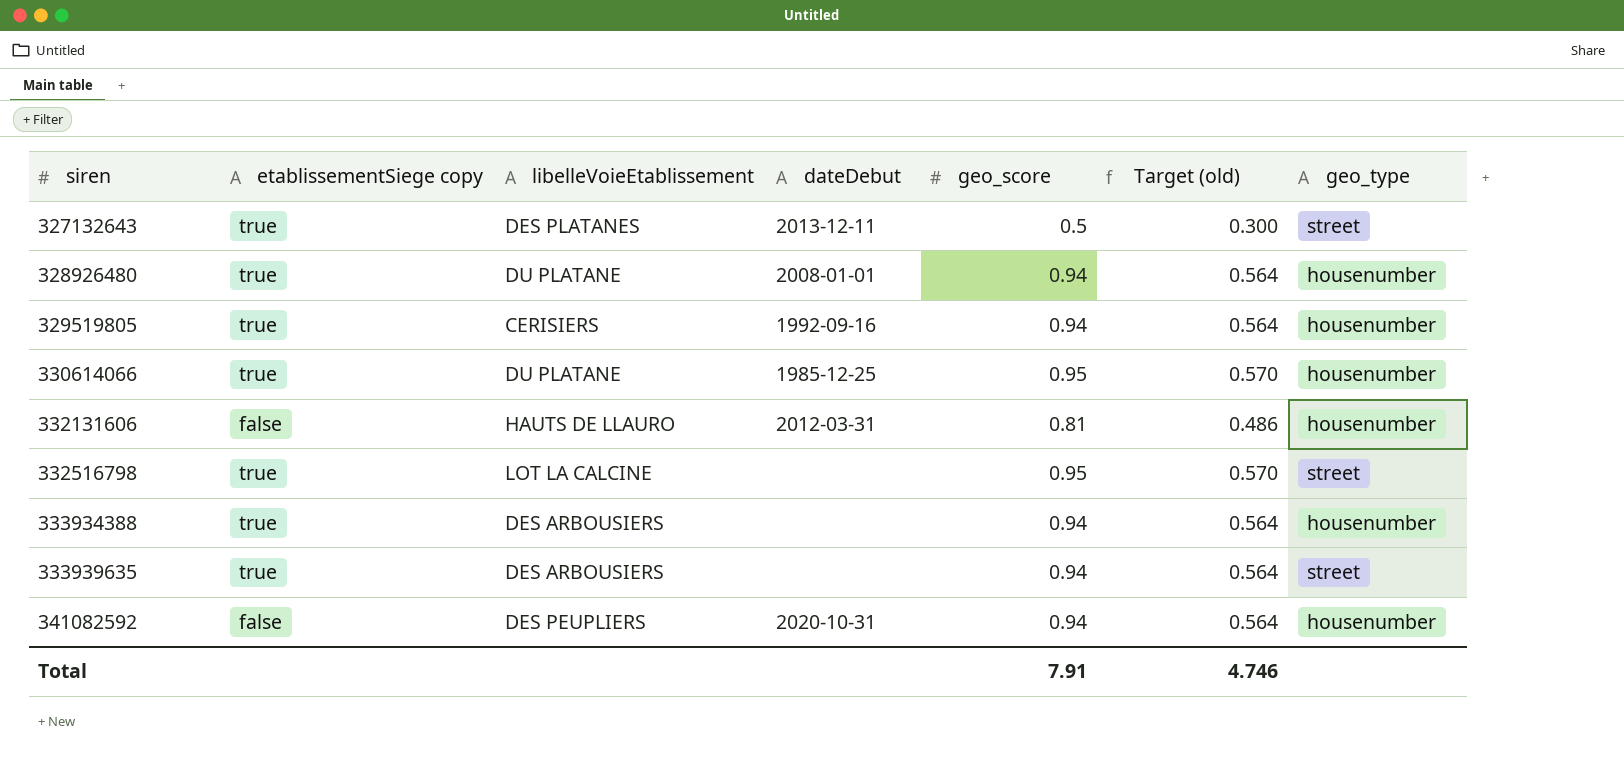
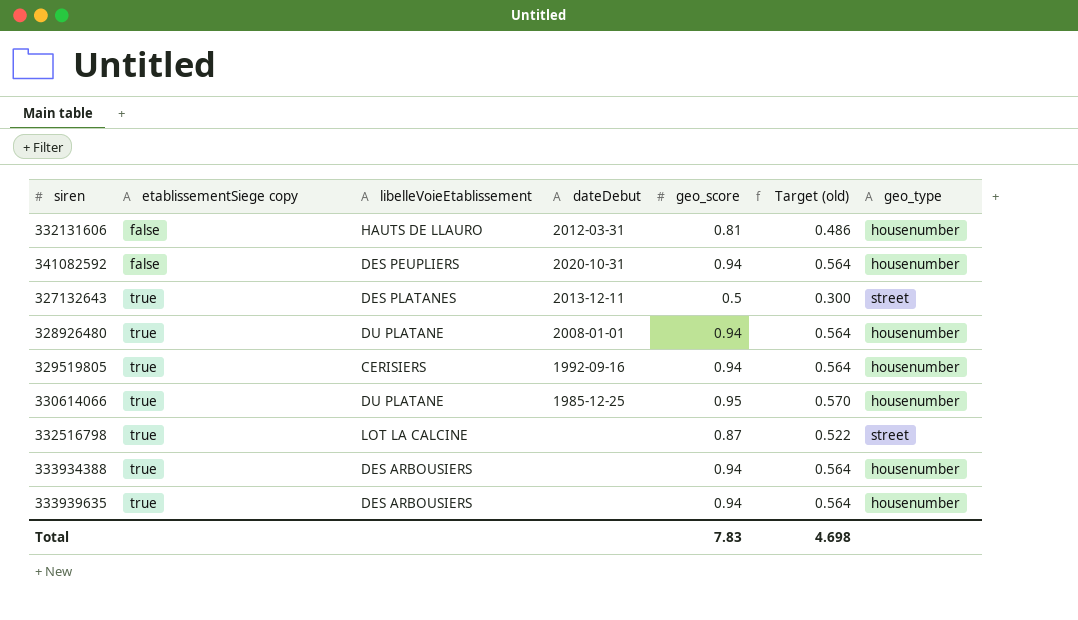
row order: siren ascending -> etablissementSiege copy ascending
332516798 | geo_score: 0.95 -> 0.87
332516798 | Target (old): 0.570 -> 0.522
333939635 | geo_type: street -> housenumber
Total | geo_score: 7.91 -> 7.83
Total | Target (old): 4.746 -> 4.698

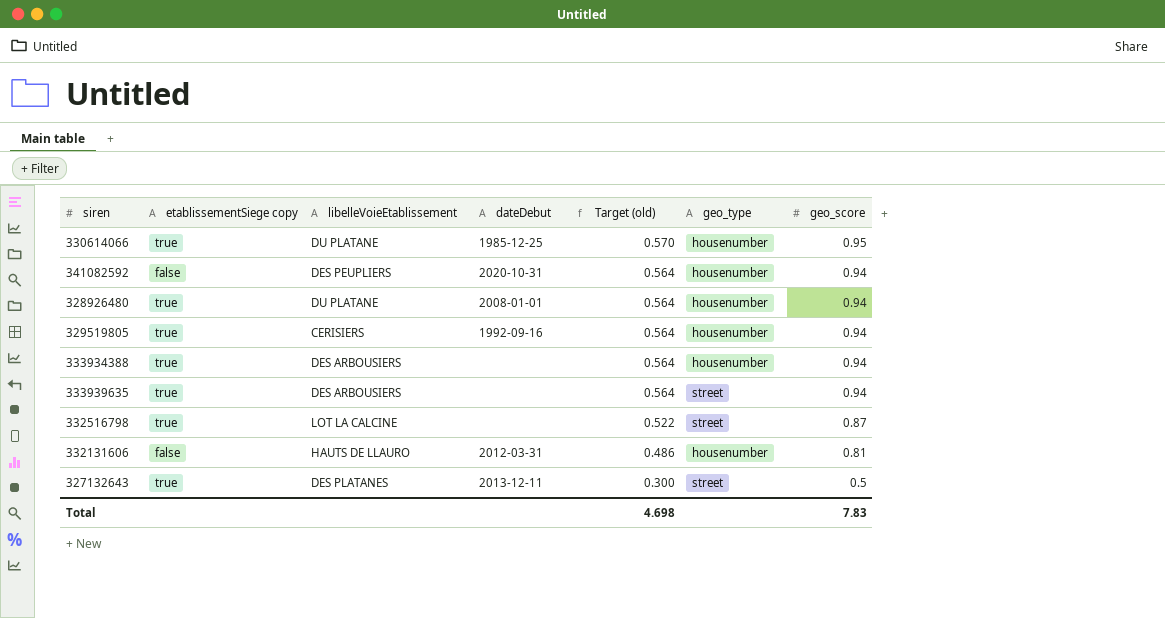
row order: etablissementSiege copy ascending -> Target (old) descending
column geo_score | position: 5 -> 7
333939635 | geo_type: housenumber -> street

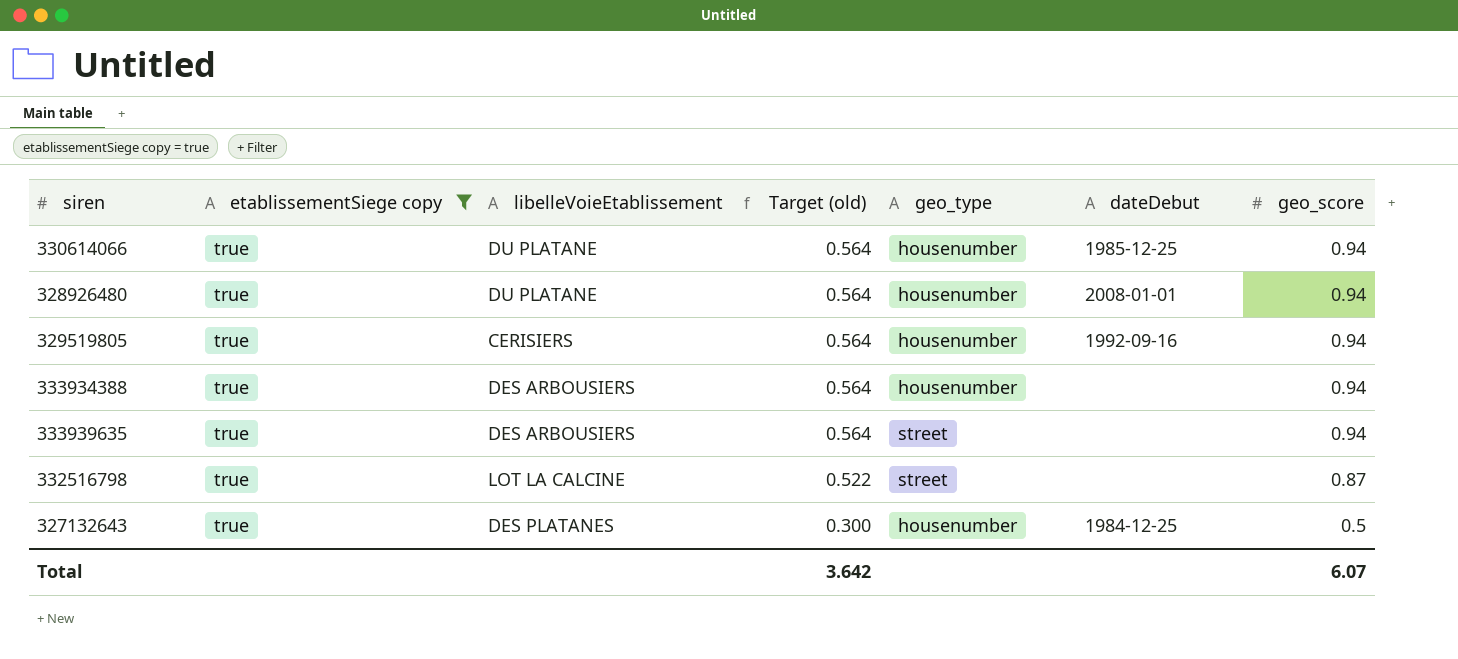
filter: none -> etablissementSiege copy = true
column dateDebut | position: 4 -> 6
330614066 | Target (old): 0.570 -> 0.564
330614066 | geo_score: 0.95 -> 0.94
327132643 | geo_type: street -> housenumber
327132643 | dateDebut: 2013-12-11 -> 1984-12-25
Total | Target (old): 4.698 -> 3.642
Total | geo_score: 7.83 -> 6.07

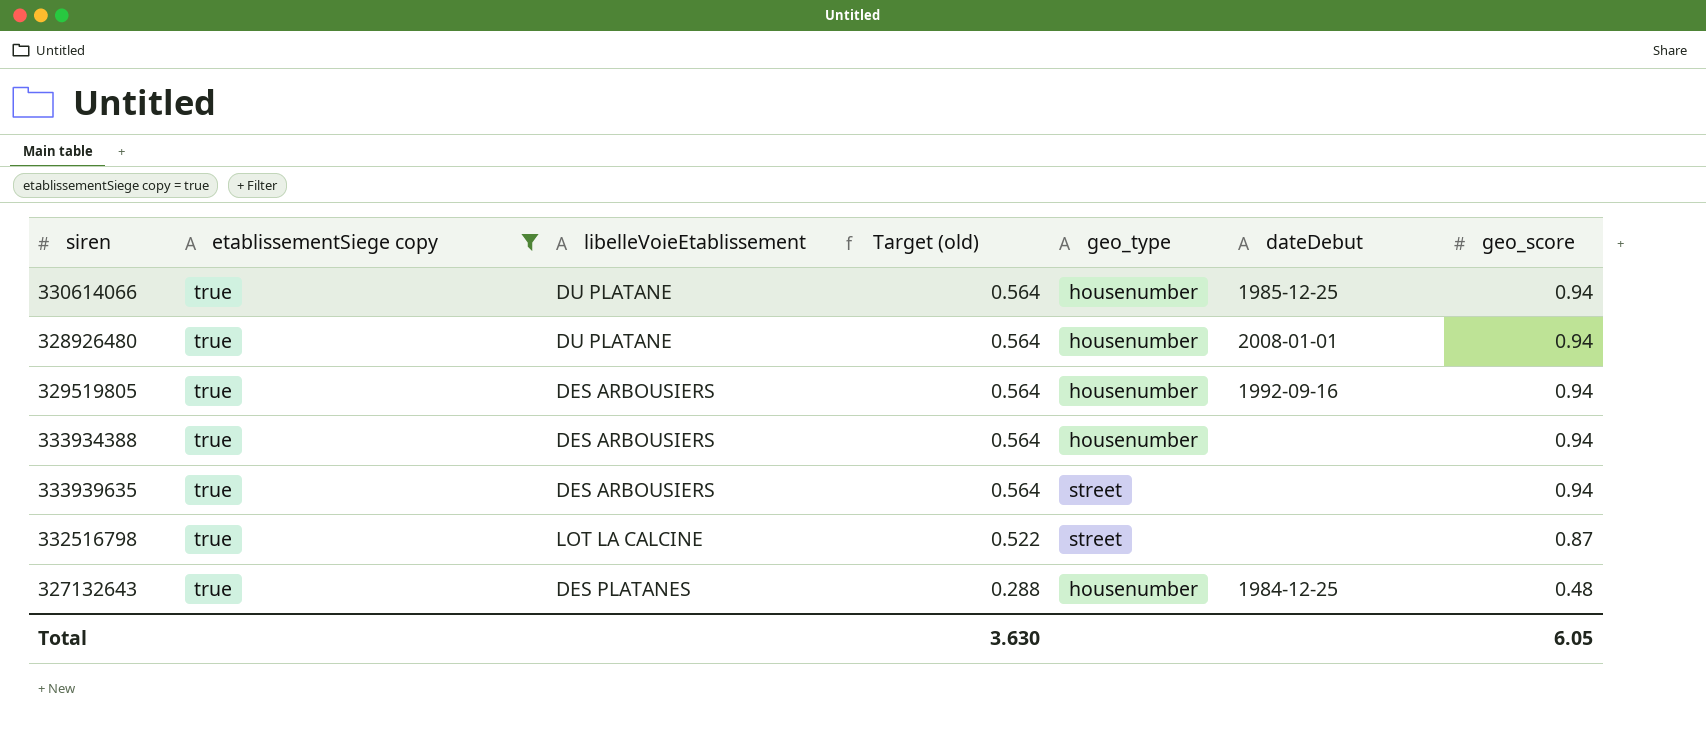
329519805 | libelleVoieEtablissement: CERISIERS -> DES ARBOUSIERS
327132643 | Target (old): 0.300 -> 0.288
327132643 | geo_score: 0.5 -> 0.48
Total | Target (old): 3.642 -> 3.630
Total | geo_score: 6.07 -> 6.05

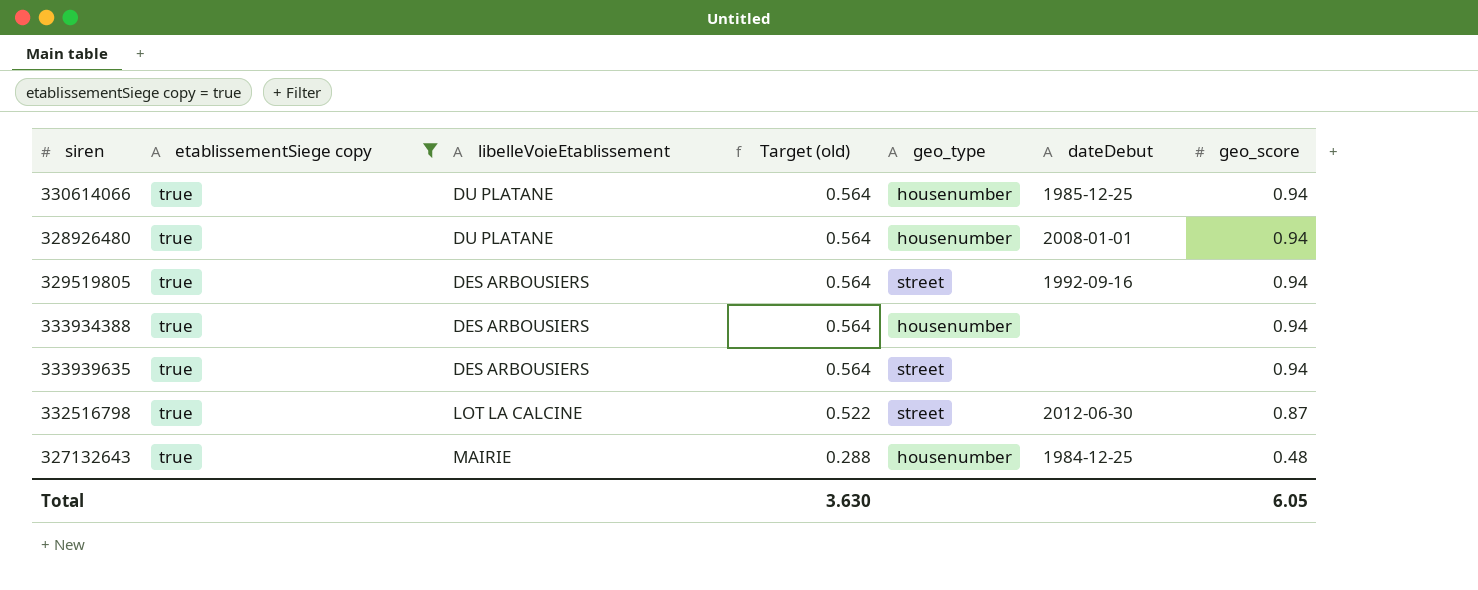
329519805 | geo_type: housenumber -> street
332516798 | dateDebut: none -> 2012-06-30
327132643 | libelleVoieEtablissement: DES PLATANES -> MAIRIE

